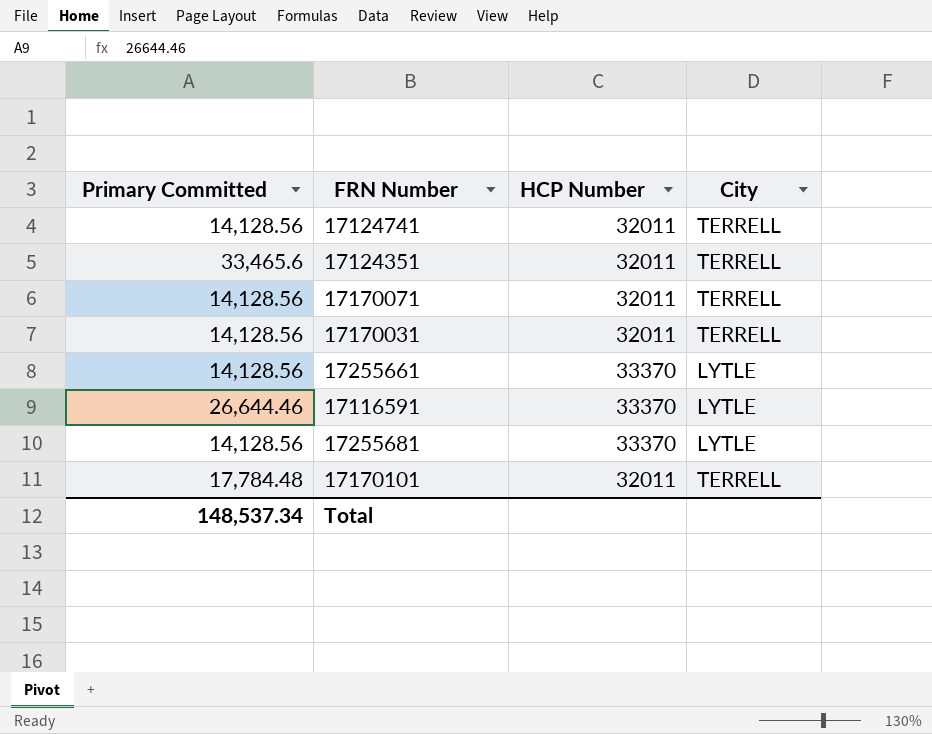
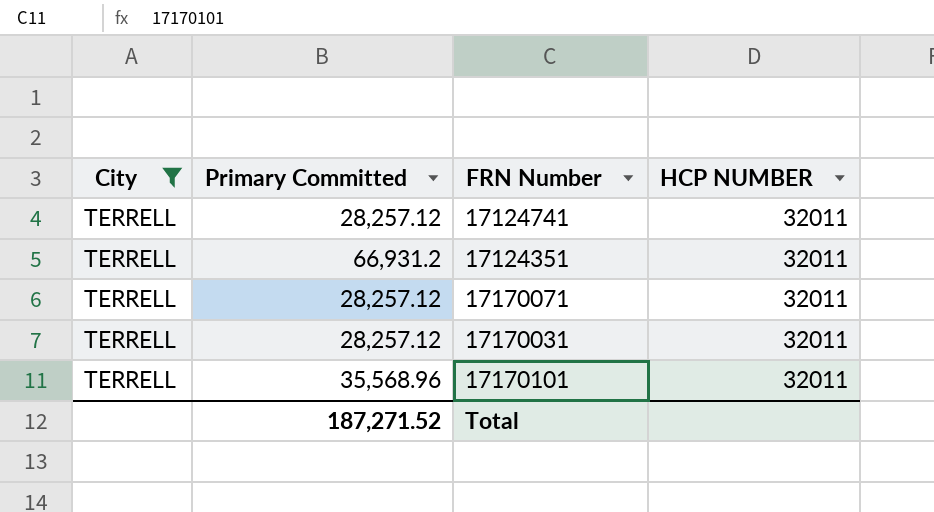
filter: none -> City = TERRELL
column City | position: 4 -> 1
column name: HCP Number -> HCP NUMBER
17124741 | Primary Committed: 14,128.56 -> 28,257.12
17124351 | Primary Committed: 33,465.6 -> 66,931.2
17170071 | Primary Committed: 14,128.56 -> 28,257.12
17170031 | Primary Committed: 14,128.56 -> 28,257.12
17170101 | Primary Committed: 17,784.48 -> 35,568.96
Total | Primary Committed: 148,537.34 -> 187,271.52

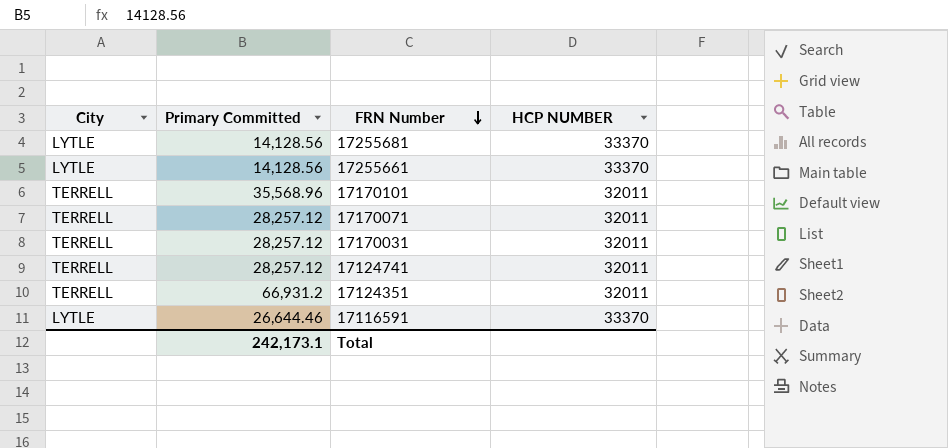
filter: City = TERRELL -> none
row order: none -> FRN Number descending
Total | Primary Committed: 187,271.52 -> 242,173.1

